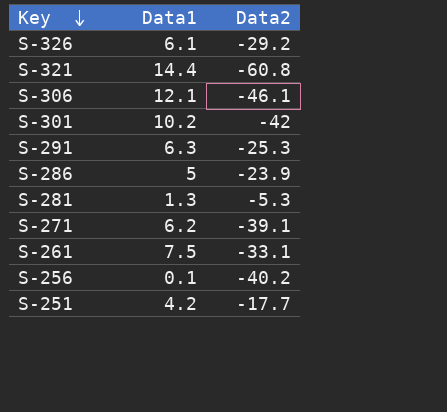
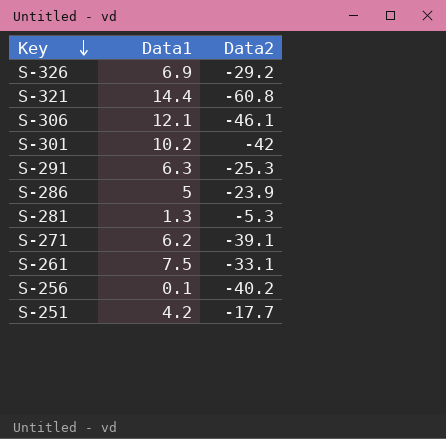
S-326 | Data1: 6.1 -> 6.9

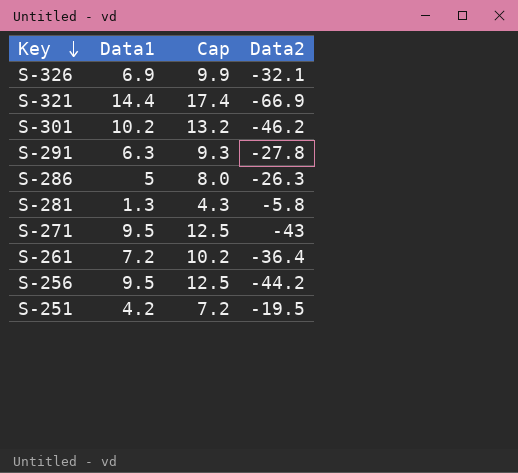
column Cap | formula: none -> [Data1] + 3
row S-306: 12.1 | -46.1 -> none
S-326 | Data2: -29.2 -> -32.1
S-321 | Data2: -60.8 -> -66.9
S-301 | Data2: -42 -> -46.2
S-291 | Data2: -25.3 -> -27.8
S-286 | Data2: -23.9 -> -26.3
S-281 | Data2: -5.3 -> -5.8
S-271 | Data1: 6.2 -> 9.5
S-271 | Data2: -39.1 -> -43
S-261 | Data1: 7.5 -> 7.2
S-261 | Data2: -33.1 -> -36.4
S-256 | Data1: 0.1 -> 9.5
S-256 | Data2: -40.2 -> -44.2
S-251 | Data2: -17.7 -> -19.5

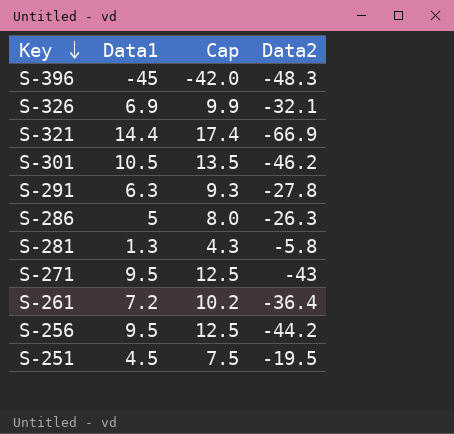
row S-396: none -> -45 | -42.0 | -48.3
S-301 | Data1: 10.2 -> 10.5
S-301 | Cap: 13.2 -> 13.5
S-251 | Data1: 4.2 -> 4.5
S-251 | Cap: 7.2 -> 7.5

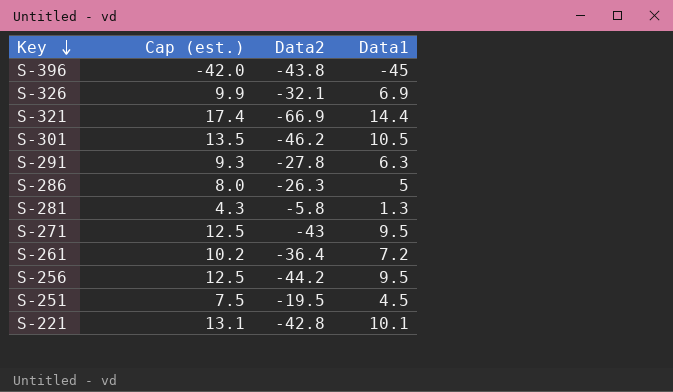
column name: Cap -> Cap (est.)
column Data1 | position: 2 -> 4
S-396 | Data2: -48.3 -> -43.8
row S-221: none -> 13.1 | -42.8 | 10.1

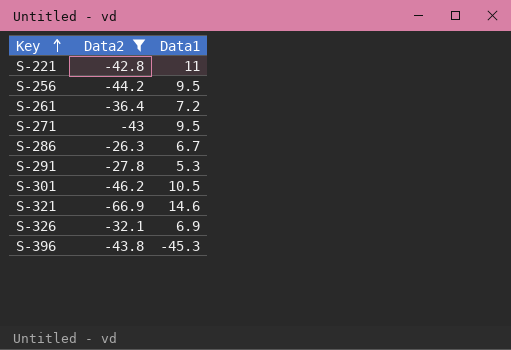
filter: none -> Data2 <= -26.3
row order: Key descending -> Key ascending
column Cap (est.) | formula: [Data1] + 3 -> none
S-221 | Data1: 10.1 -> 11
S-286 | Data1: 5 -> 6.7
S-291 | Data1: 6.3 -> 5.3
S-321 | Data1: 14.4 -> 14.6
S-396 | Data1: -45 -> -45.3

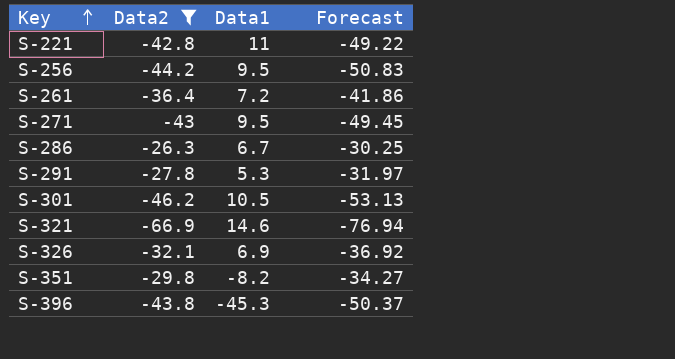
column Forecast | formula: none -> [Data2] * 1.15
row S-351: none -> -29.8 | -8.2 | -34.27

